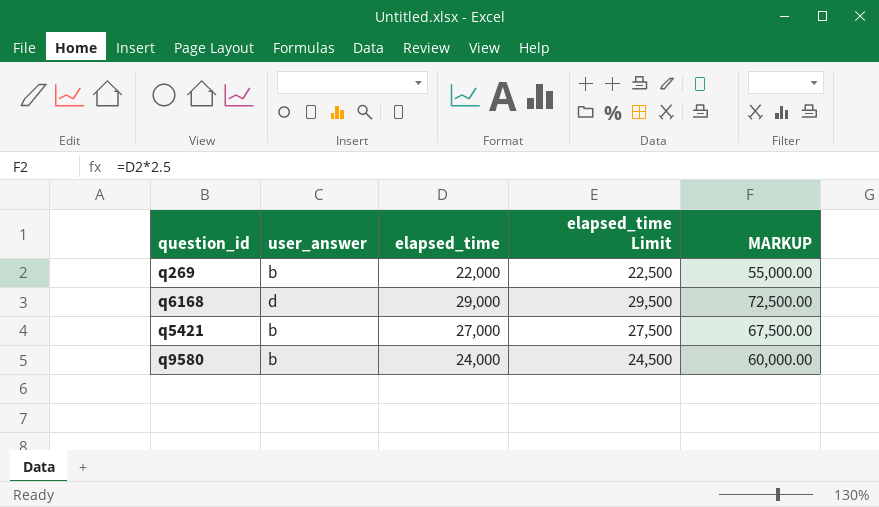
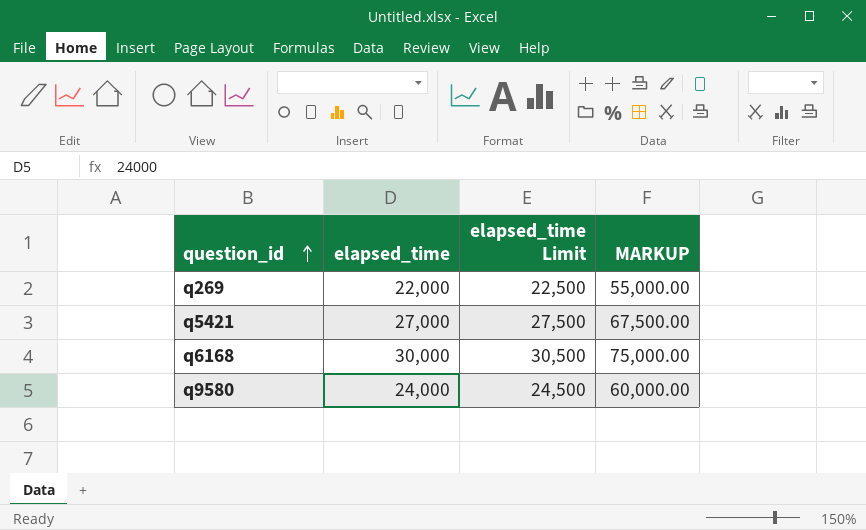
row order: none -> question_id ascending
column user_answer | position: 2 -> none
q6168 | elapsed_time: 29,000 -> 30,000
q6168 | elapsed_time Limit: 29,500 -> 30,500
q6168 | MARKUP: 72,500.00 -> 75,000.00

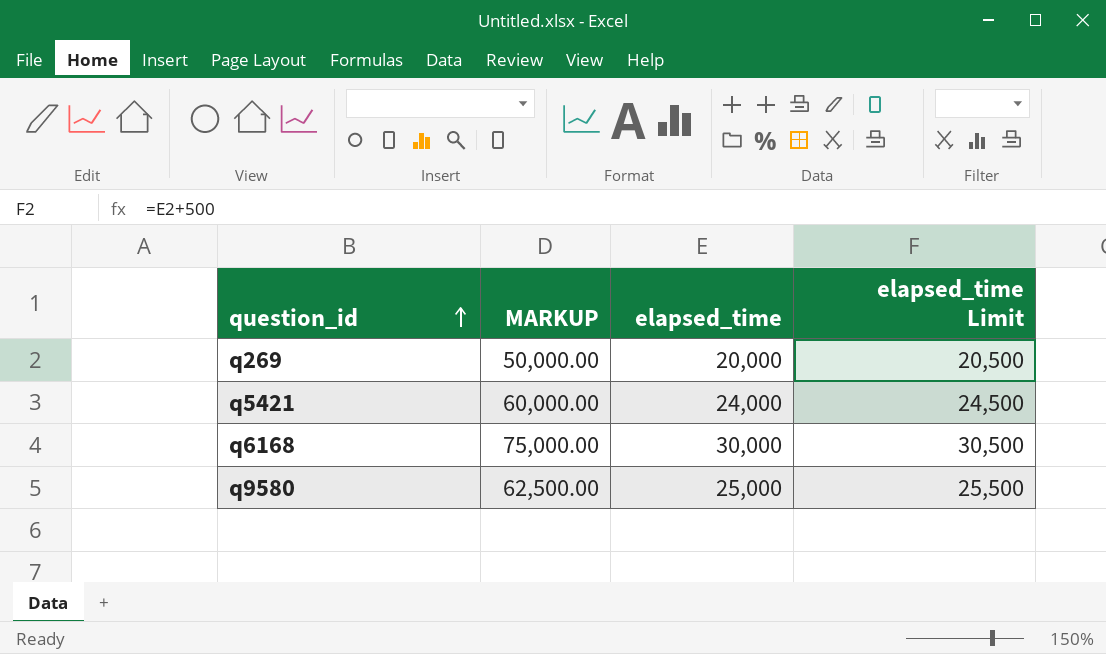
column MARKUP | position: 4 -> 2
q269 | MARKUP: 55,000.00 -> 50,000.00
q269 | elapsed_time: 22,000 -> 20,000
q269 | elapsed_time Limit: 22,500 -> 20,500
q5421 | MARKUP: 67,500.00 -> 60,000.00
q5421 | elapsed_time: 27,000 -> 24,000
q5421 | elapsed_time Limit: 27,500 -> 24,500
q9580 | MARKUP: 60,000.00 -> 62,500.00
q9580 | elapsed_time: 24,000 -> 25,000
q9580 | elapsed_time Limit: 24,500 -> 25,500

